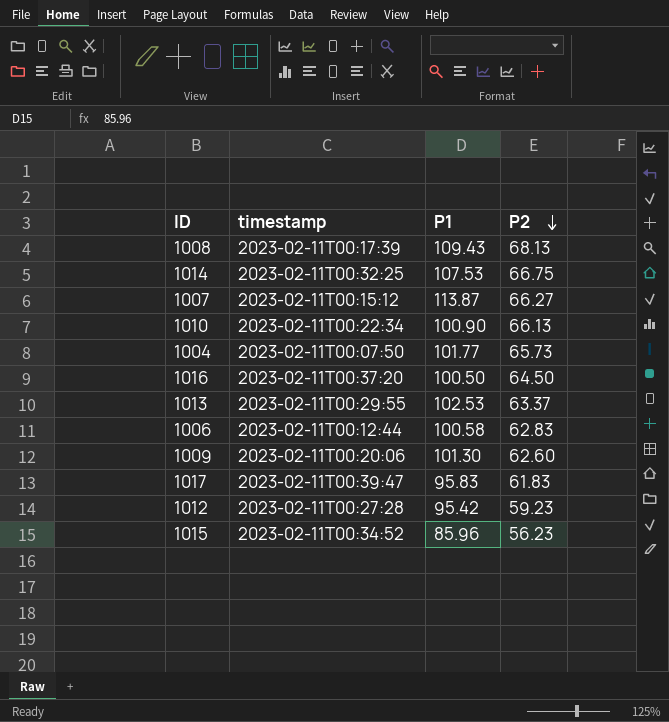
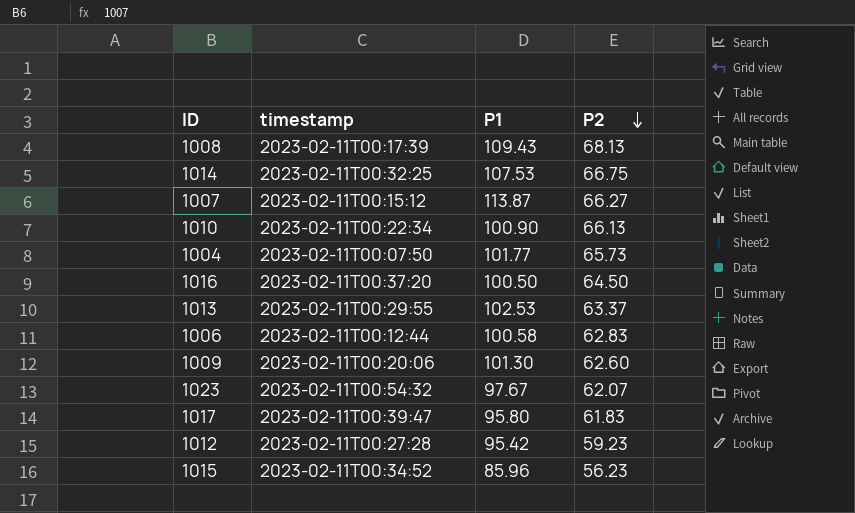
row 1023: none -> 2023-02-11T00:54:32 | 97.67 | 62.07
1017 | P1: 95.83 -> 95.80

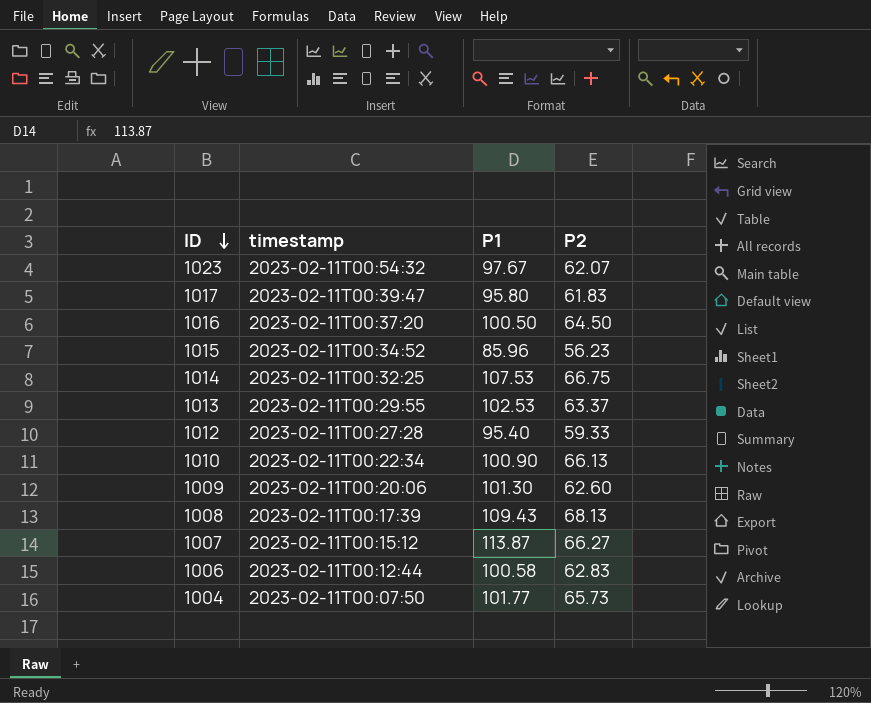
row order: P2 descending -> ID descending
1012 | P1: 95.42 -> 95.40
1012 | P2: 59.23 -> 59.33

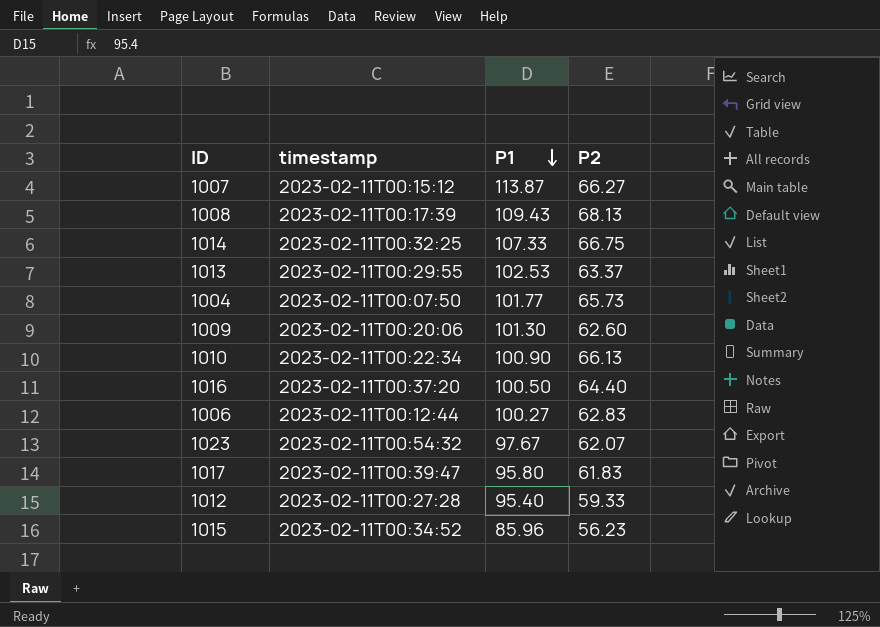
row order: ID descending -> P1 descending
1014 | P1: 107.53 -> 107.33
1016 | P2: 64.50 -> 64.40
1006 | P1: 100.58 -> 100.27

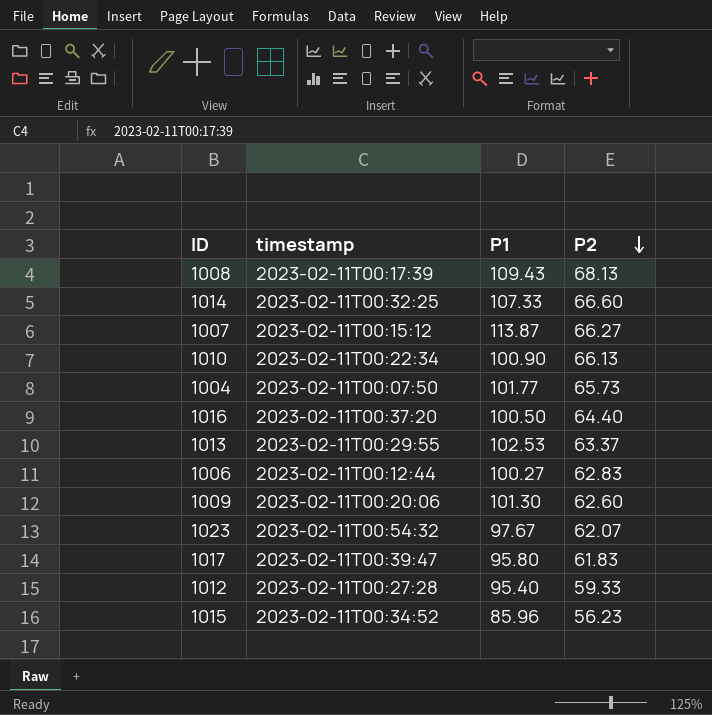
row order: P1 descending -> P2 descending
1014 | P2: 66.75 -> 66.60

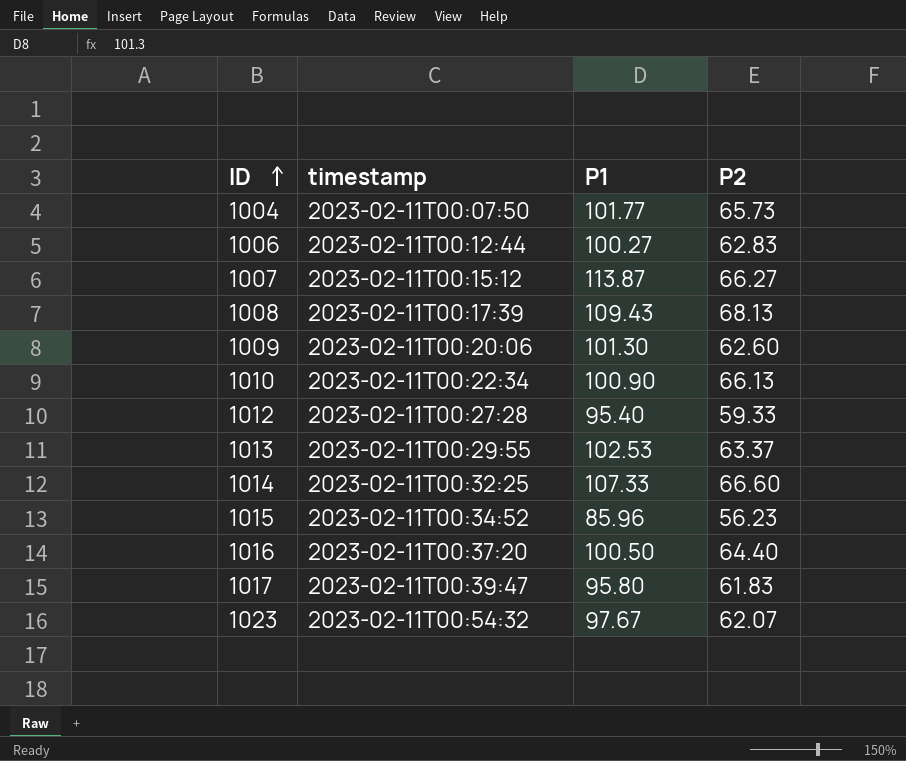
row order: P2 descending -> ID ascending

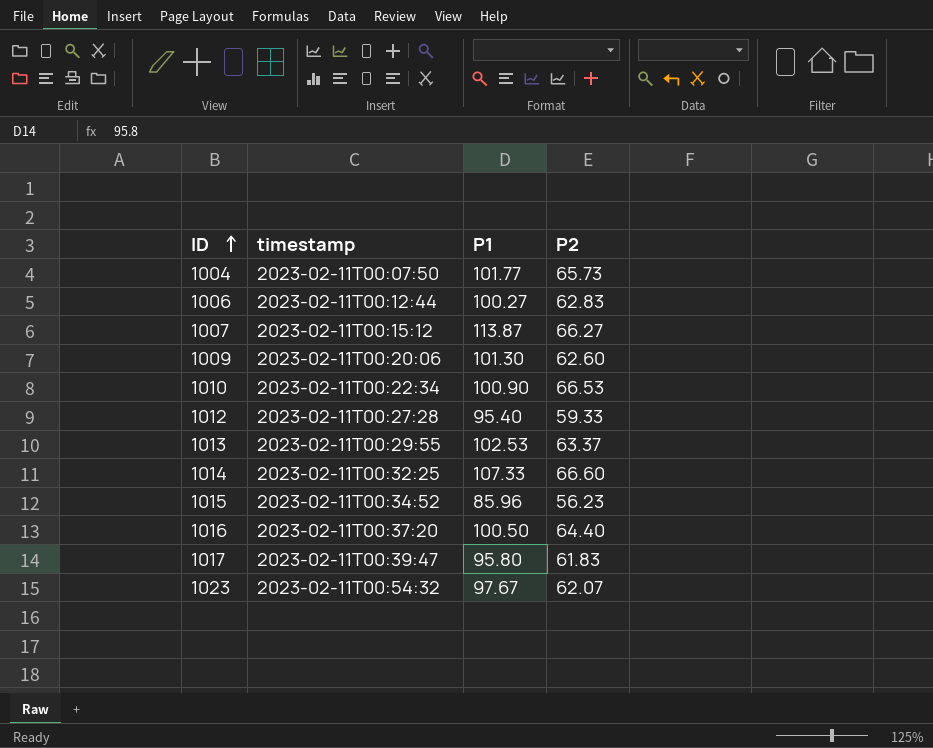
row 1008: 2023-02-11T00:17:39 | 109.43 | 68.13 -> none
1010 | P2: 66.13 -> 66.53

